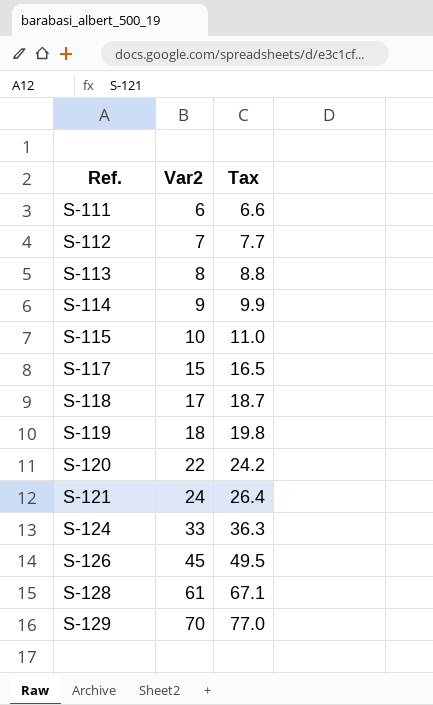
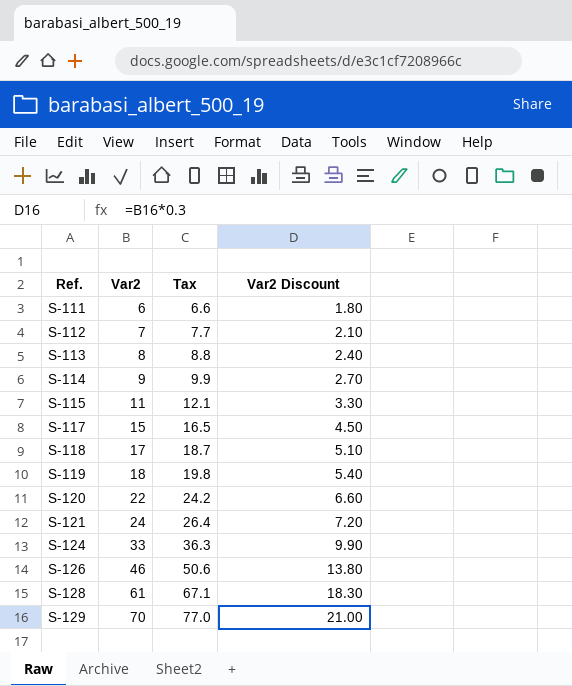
column Var2 Discount | formula: none -> [Var2] * 0.3
S-115 | Var2: 10 -> 11
S-115 | Tax: 11.0 -> 12.1
S-126 | Var2: 45 -> 46
S-126 | Tax: 49.5 -> 50.6

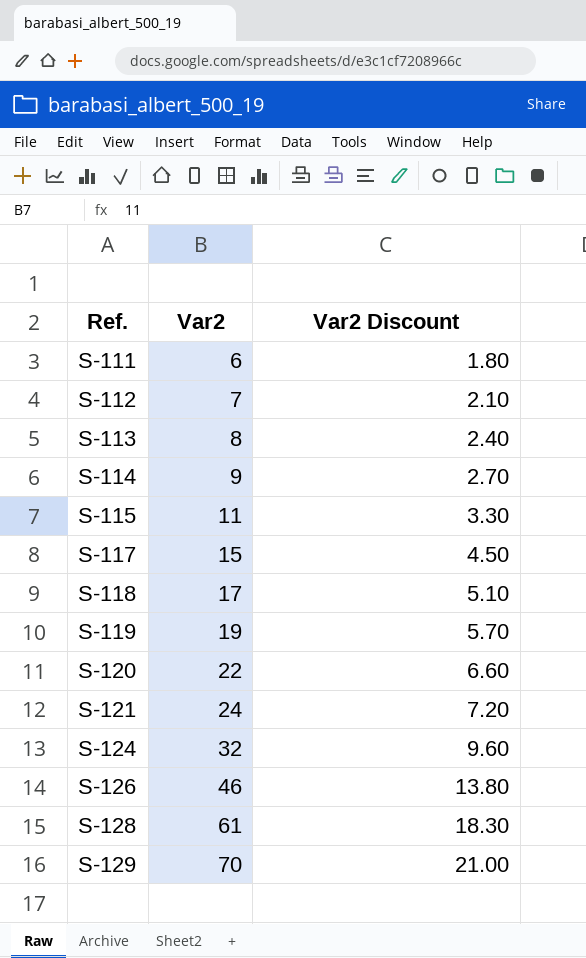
column Tax | formula: [Var2] * 1.1 -> none
S-119 | Var2: 18 -> 19
S-119 | Var2 Discount: 5.40 -> 5.70
S-124 | Var2: 33 -> 32
S-124 | Var2 Discount: 9.90 -> 9.60

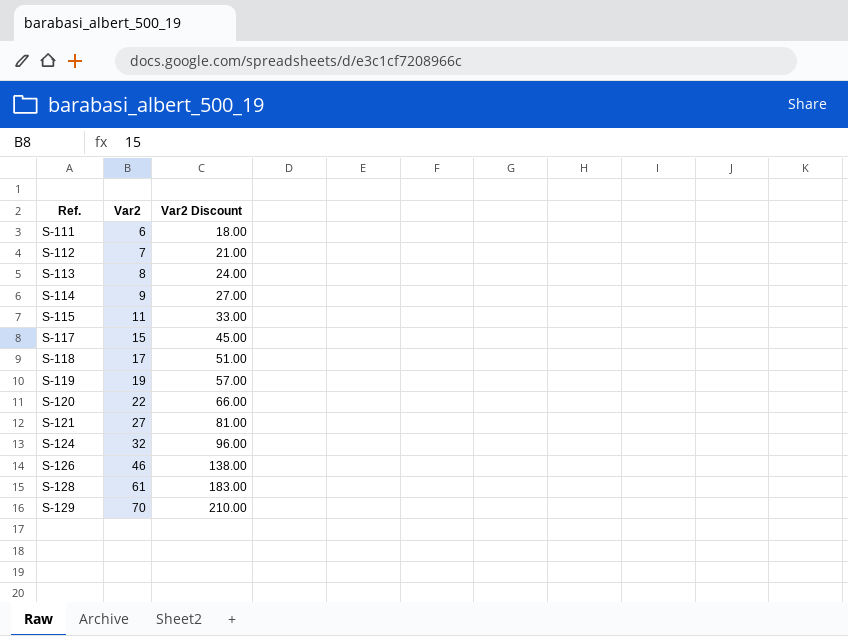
column Var2 Discount | formula: [Var2] * 0.3 -> [Var2] * 3
S-121 | Var2: 24 -> 27

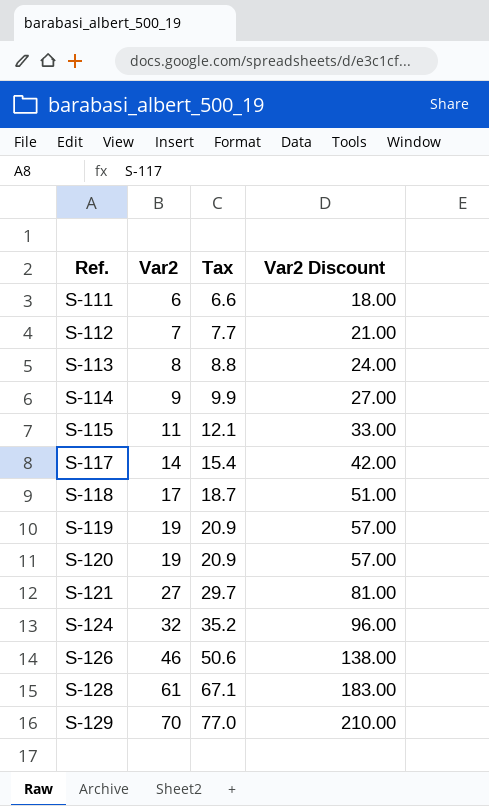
column Tax | formula: none -> [Var2] * 1.1
S-117 | Var2: 15 -> 14
S-117 | Var2 Discount: 45.00 -> 42.00
S-120 | Var2: 22 -> 19
S-120 | Var2 Discount: 66.00 -> 57.00

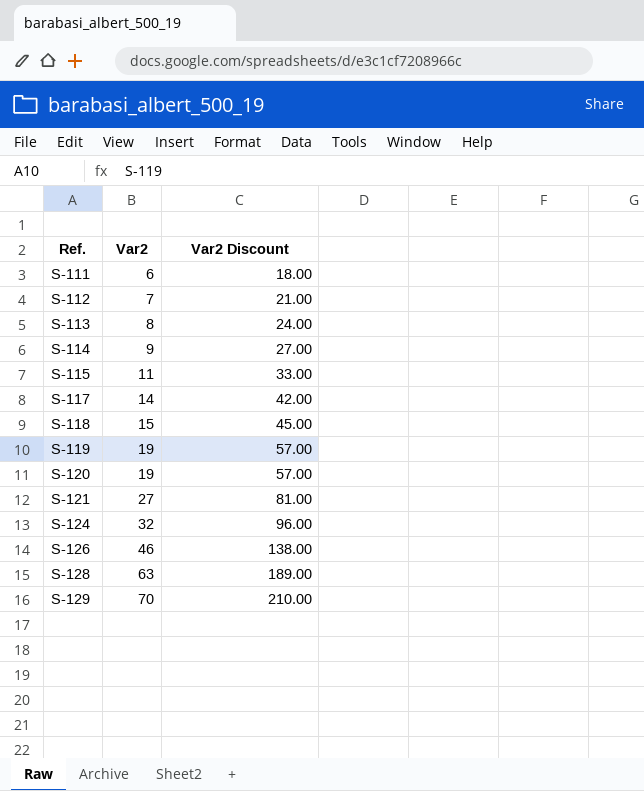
column Tax | formula: [Var2] * 1.1 -> none
S-118 | Var2: 17 -> 15
S-118 | Var2 Discount: 51.00 -> 45.00
S-128 | Var2: 61 -> 63
S-128 | Var2 Discount: 183.00 -> 189.00

